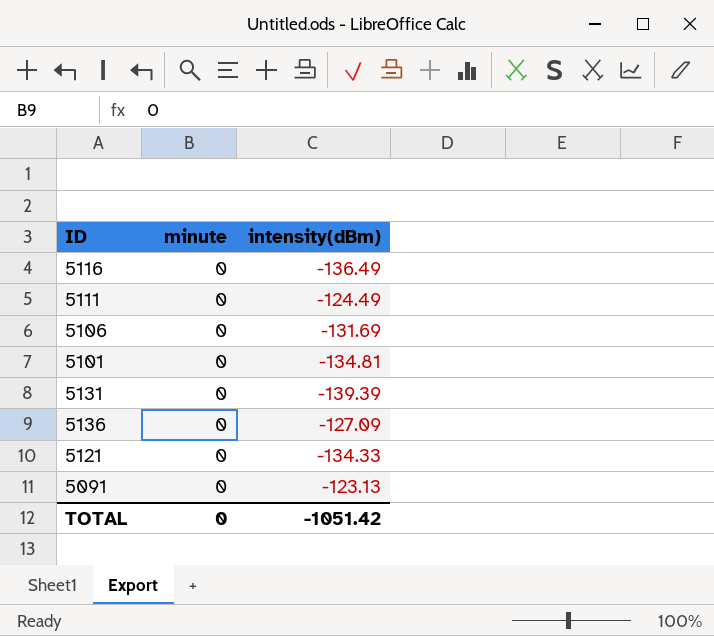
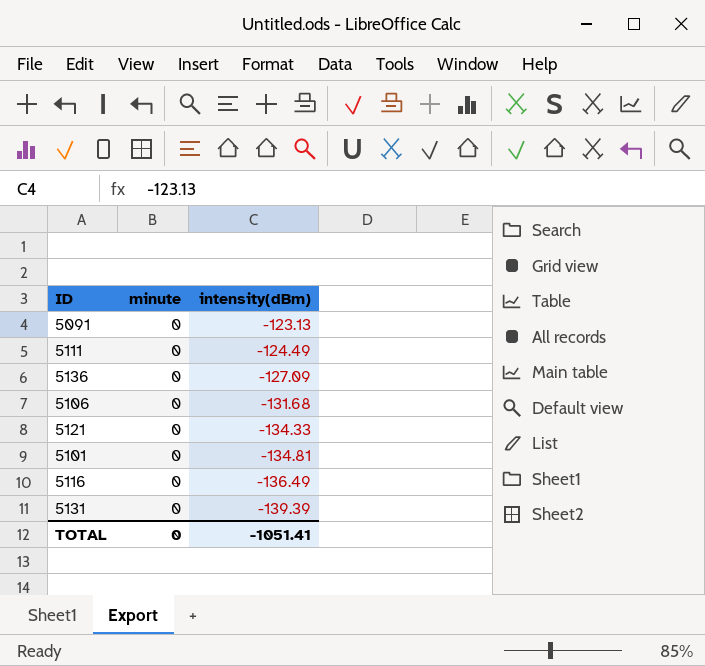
row order: none -> intensity(dBm) descending
5106 | intensity(dBm): -131.69 -> -131.68
TOTAL | intensity(dBm): -1051.42 -> -1051.41

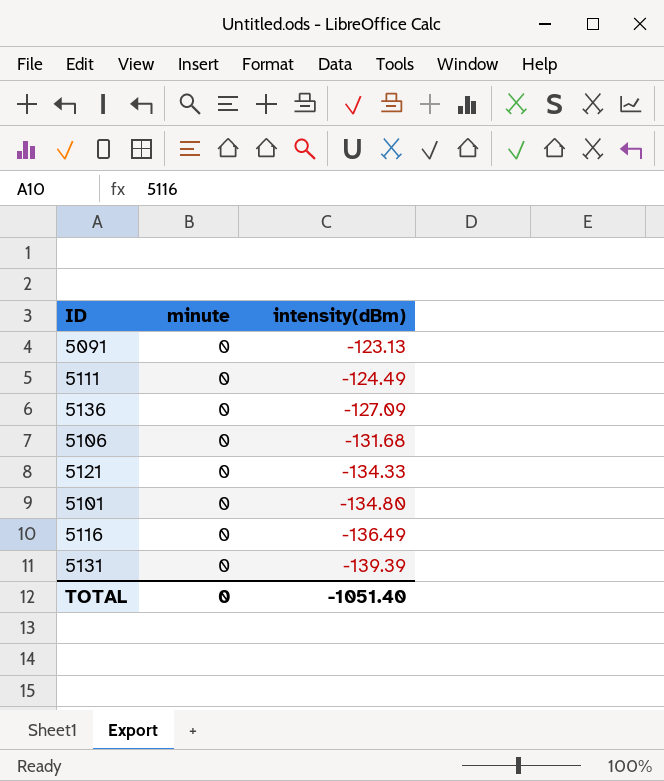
5101 | intensity(dBm): -134.81 -> -134.80
TOTAL | intensity(dBm): -1051.41 -> -1051.40

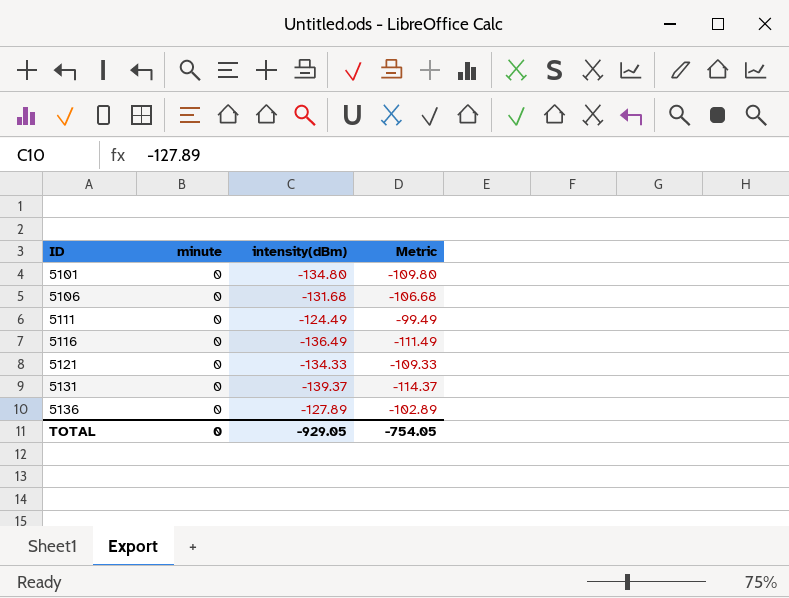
row order: intensity(dBm) descending -> ID ascending
column Metric | formula: none -> [intensity(dBm)] + 25
row 5091: 0 | -123.13 -> none
5131 | intensity(dBm): -139.39 -> -139.37
5136 | intensity(dBm): -127.09 -> -127.89
TOTAL | intensity(dBm): -1051.40 -> -929.05

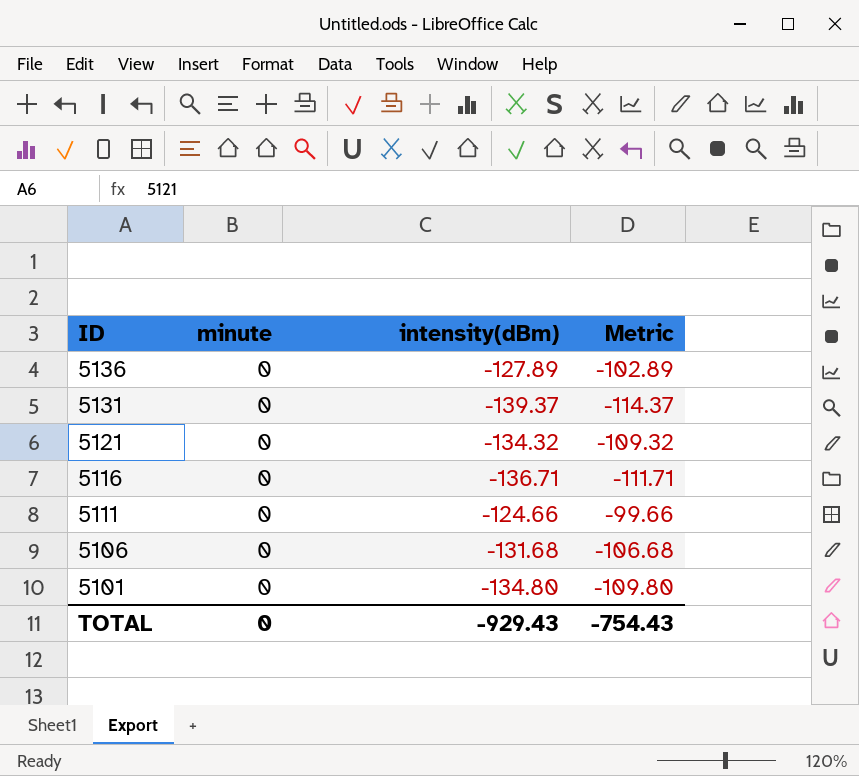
row order: ID ascending -> ID descending
5121 | intensity(dBm): -134.33 -> -134.32
5121 | Metric: -109.33 -> -109.32
5116 | intensity(dBm): -136.49 -> -136.71
5116 | Metric: -111.49 -> -111.71
5111 | intensity(dBm): -124.49 -> -124.66
5111 | Metric: -99.49 -> -99.66
TOTAL | intensity(dBm): -929.05 -> -929.43
TOTAL | Metric: -754.05 -> -754.43

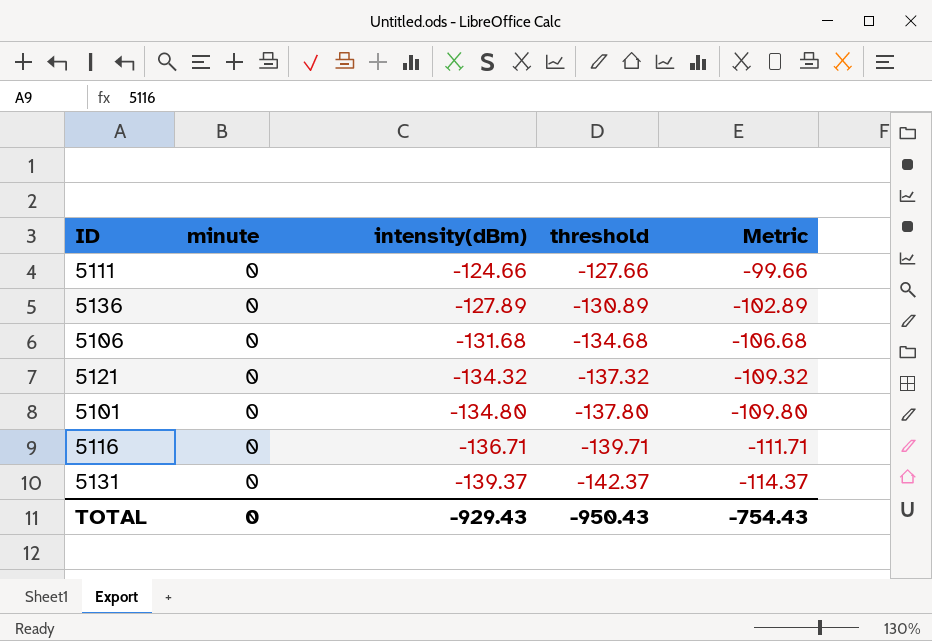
row order: ID descending -> intensity(dBm) descending
column threshold | formula: none -> [intensity(dBm)] - 3

